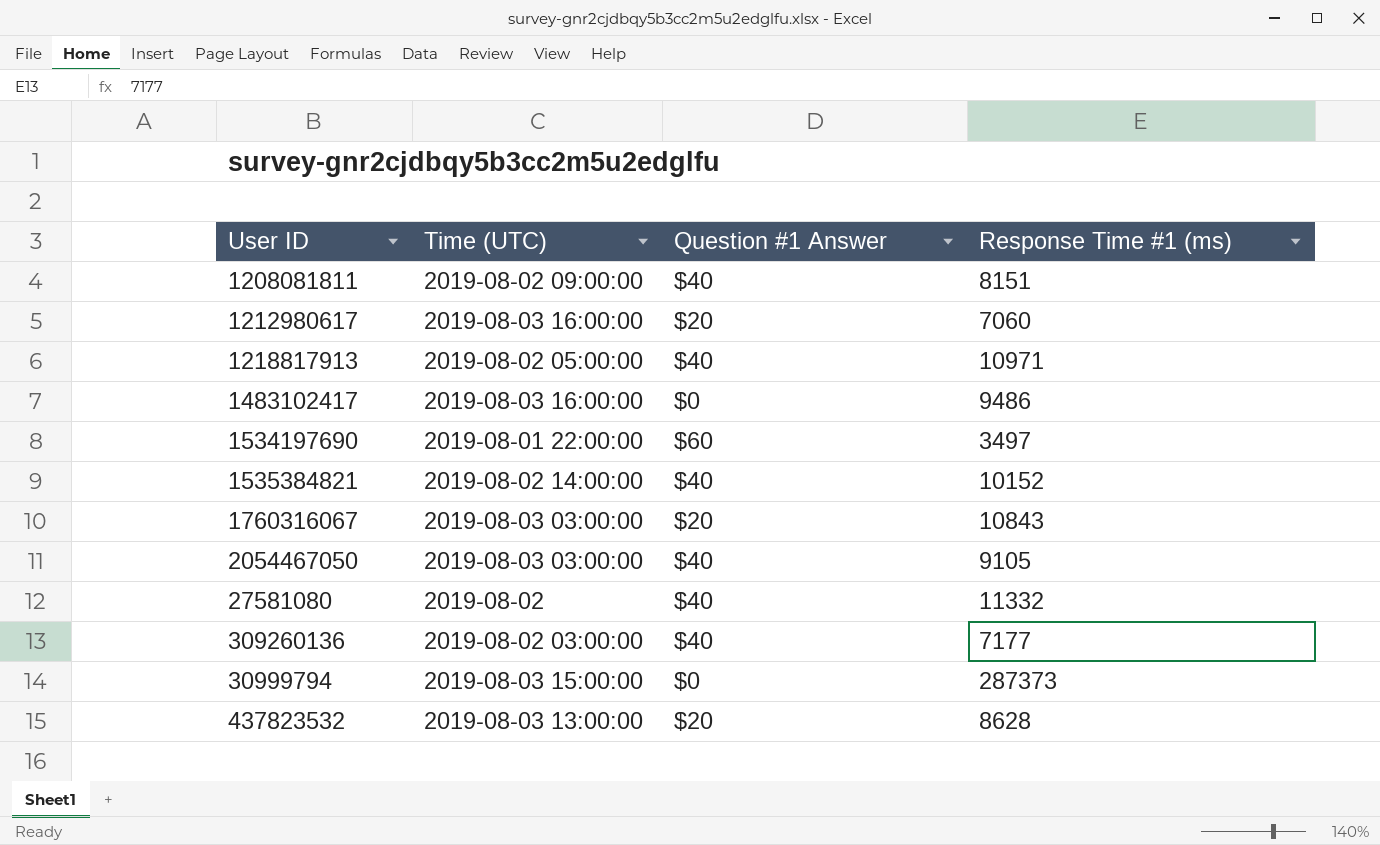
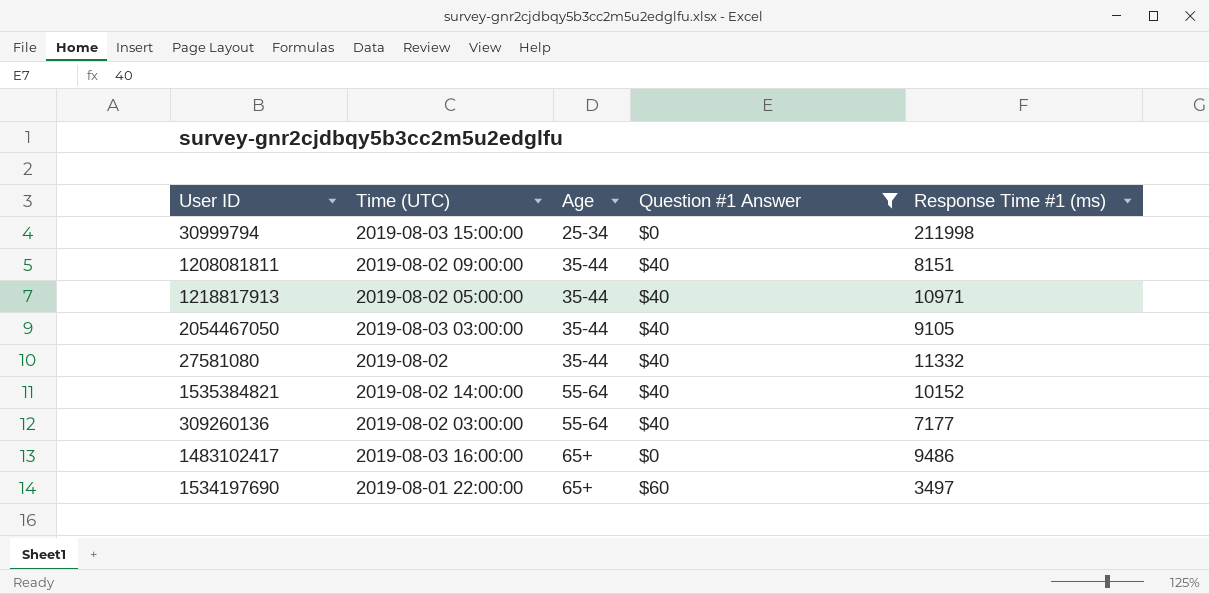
filter: none -> Question #1 Answer != $20
row order: none -> Age ascending
column Age | position: none -> 3
30999794 | Response Time #1 (ms): 287373 -> 211998

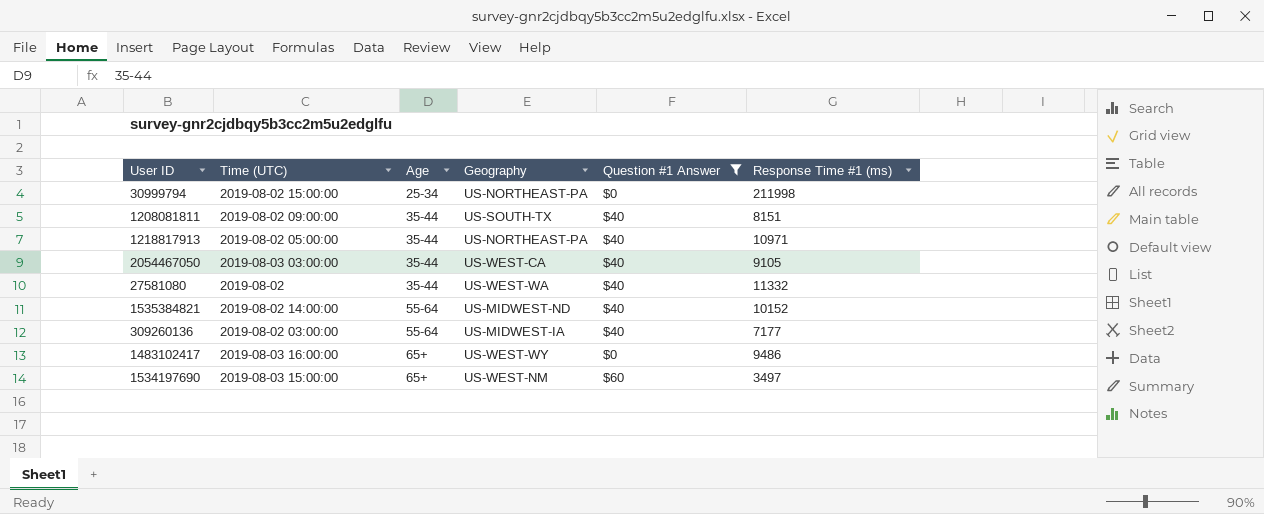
column Geography | position: none -> 4
30999794 | Time (UTC): 2019-08-03 15:00:00 -> 2019-08-02 15:00:00
1534197690 | Time (UTC): 2019-08-01 22:00:00 -> 2019-08-03 15:00:00

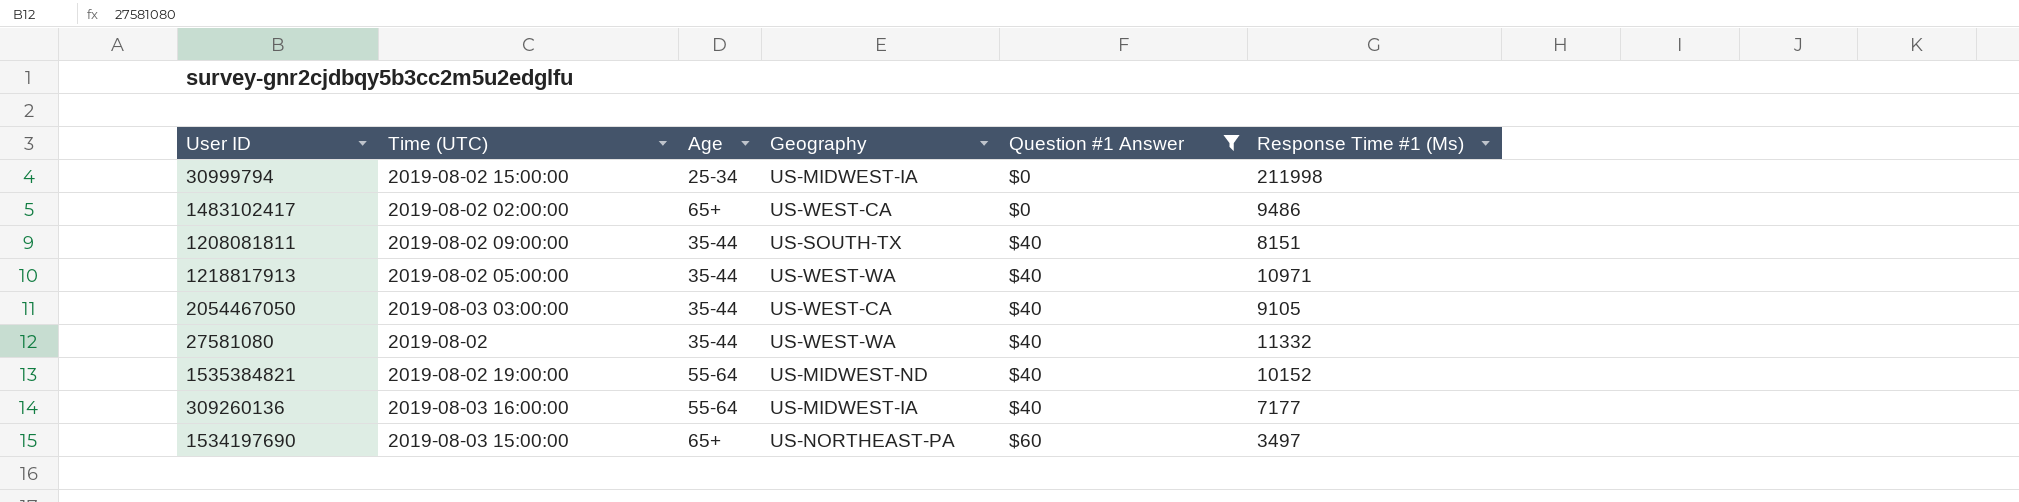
row order: Age ascending -> Question #1 Answer ascending
column name: Response Time #1 (ms) -> Response Time #1 (Ms)
30999794 | Geography: US-NORTHEAST-PA -> US-MIDWEST-IA
1483102417 | Time (UTC): 2019-08-03 16:00:00 -> 2019-08-02 02:00:00
1483102417 | Geography: US-WEST-WY -> US-WEST-CA
1218817913 | Geography: US-NORTHEAST-PA -> US-WEST-WA
1535384821 | Time (UTC): 2019-08-02 14:00:00 -> 2019-08-02 19:00:00
309260136 | Time (UTC): 2019-08-02 03:00:00 -> 2019-08-03 16:00:00
1534197690 | Geography: US-WEST-NM -> US-NORTHEAST-PA

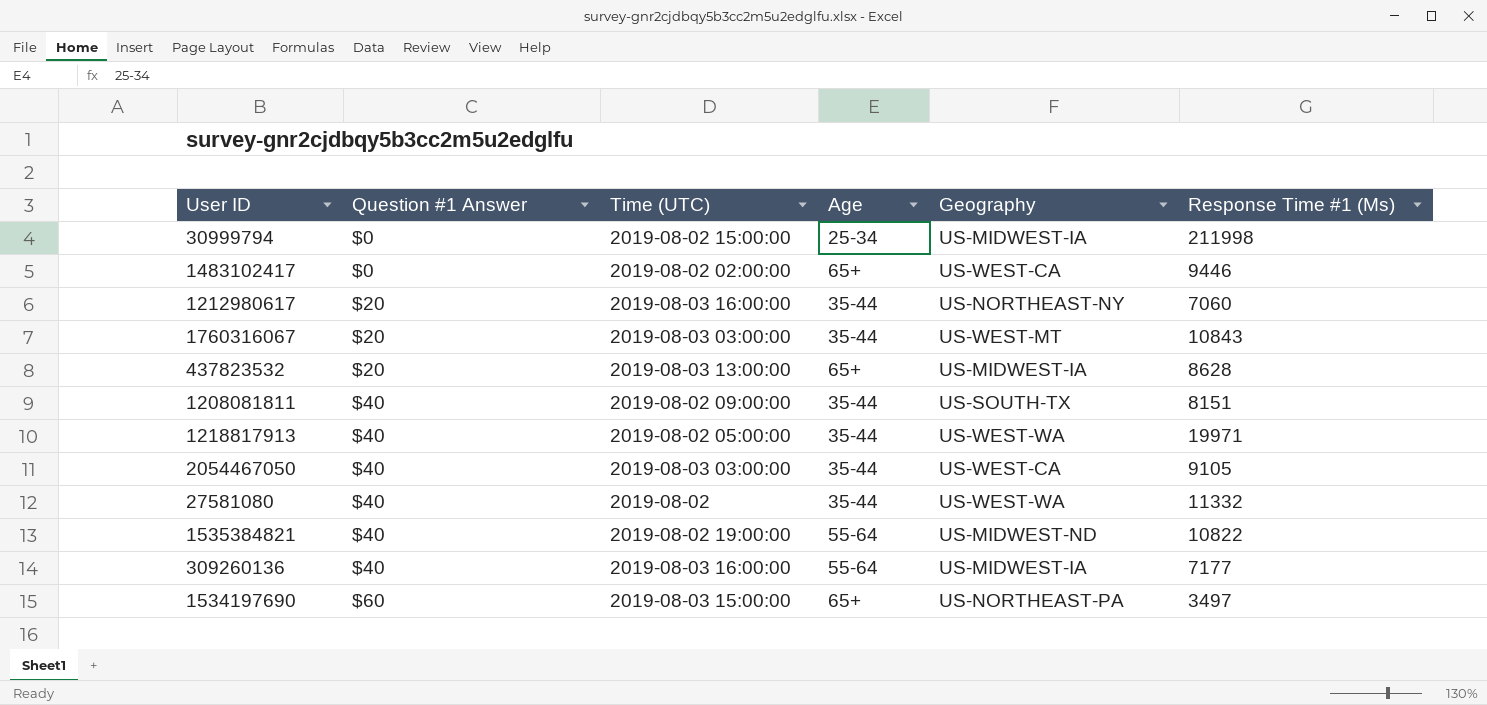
filter: Question #1 Answer != $20 -> none
column Question #1 Answer | position: 5 -> 2
1483102417 | Response Time #1 (Ms): 9486 -> 9446
1218817913 | Response Time #1 (Ms): 10971 -> 19971
1535384821 | Response Time #1 (Ms): 10152 -> 10822

